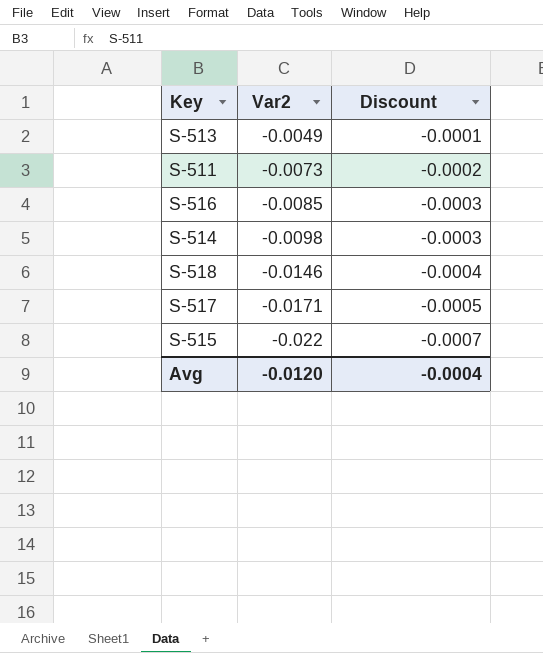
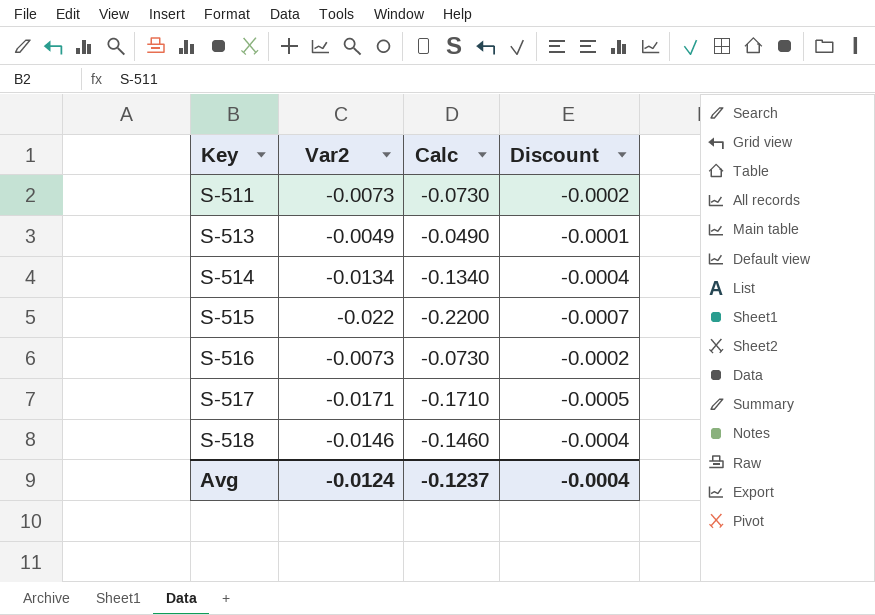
row order: Var2 descending -> Key ascending
column Calc | formula: none -> [Var2] * 10
S-514 | Var2: -0.0098 -> -0.0134
S-514 | Discount: -0.0003 -> -0.0004
S-516 | Var2: -0.0085 -> -0.0073
S-516 | Discount: -0.0003 -> -0.0002
Avg | Var2: -0.0120 -> -0.0124

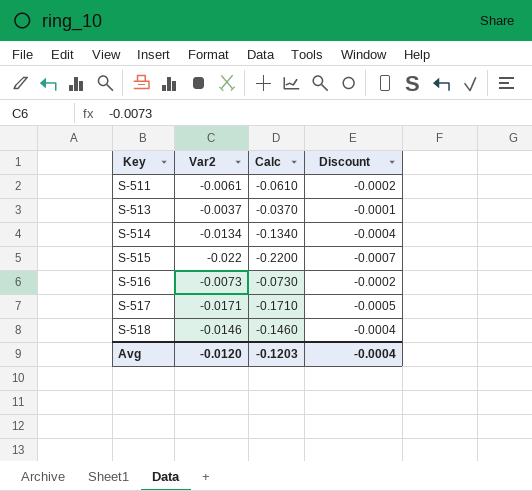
S-511 | Var2: -0.0073 -> -0.0061
S-511 | Calc: -0.0730 -> -0.0610
S-513 | Var2: -0.0049 -> -0.0037
S-513 | Calc: -0.0490 -> -0.0370
Avg | Var2: -0.0124 -> -0.0120
Avg | Calc: -0.1237 -> -0.1203

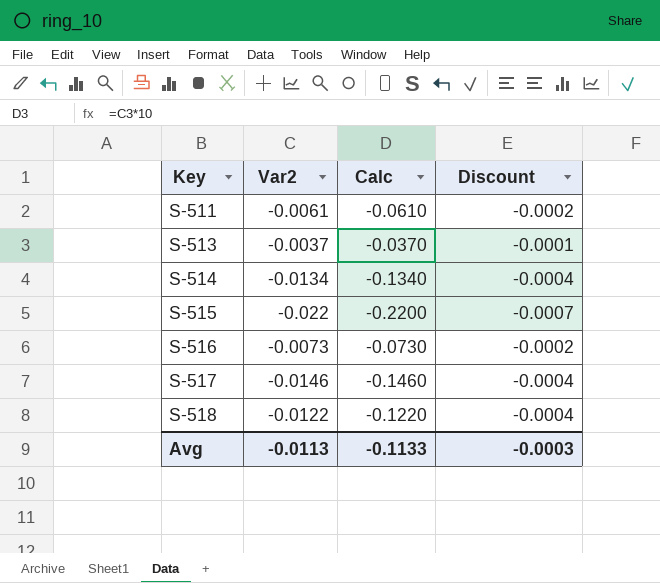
S-517 | Var2: -0.0171 -> -0.0146
S-517 | Calc: -0.1710 -> -0.1460
S-517 | Discount: -0.0005 -> -0.0004
S-518 | Var2: -0.0146 -> -0.0122
S-518 | Calc: -0.1460 -> -0.1220
Avg | Var2: -0.0120 -> -0.0113
Avg | Calc: -0.1203 -> -0.1133
Avg | Discount: -0.0004 -> -0.0003

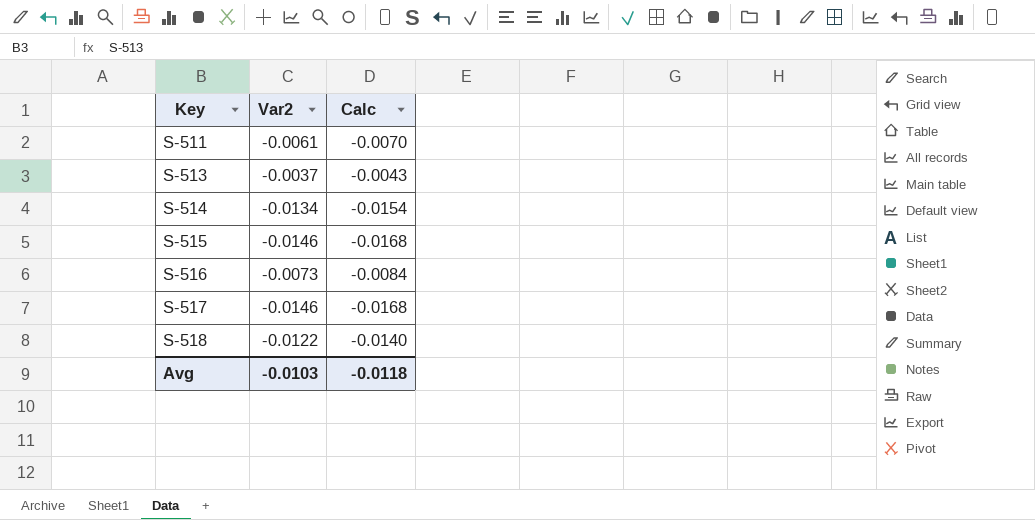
column Discount | formula: [Var2] * 0.03 -> none
column Calc | formula: [Var2] * 10 -> [Var2] * 1.15
S-515 | Var2: -0.022 -> -0.0146
Avg | Var2: -0.0113 -> -0.0103
Avg | Calc: -0.1133 -> -0.0118

